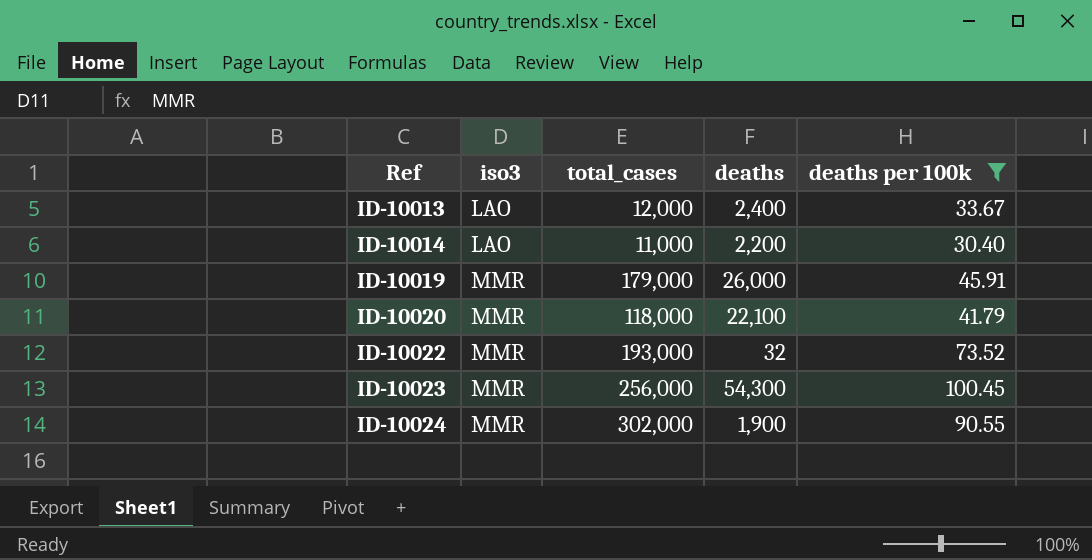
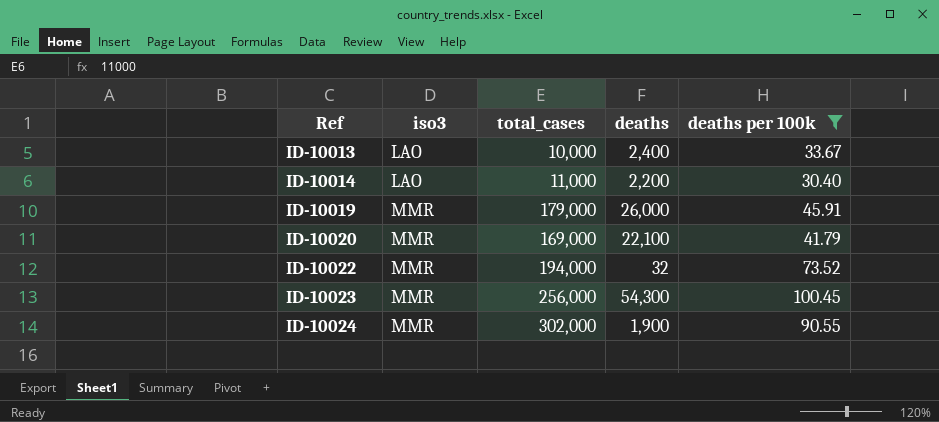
ID-10013 | total_cases: 12,000 -> 10,000
ID-10020 | total_cases: 118,000 -> 169,000
ID-10022 | total_cases: 193,000 -> 194,000

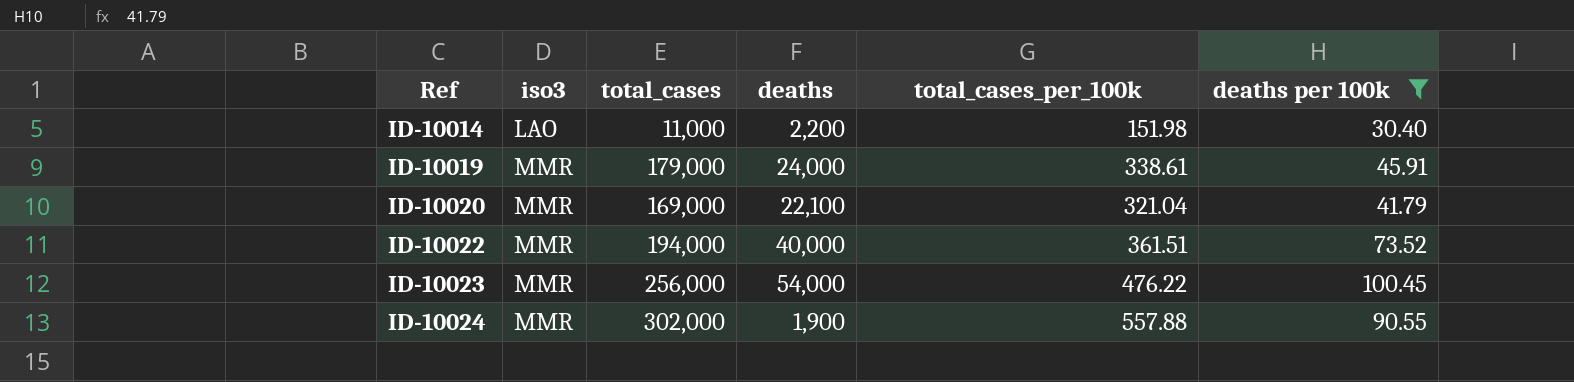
column total_cases_per_100k | position: none -> 5
row ID-10013: LAO | 10,000 | 2,400 | 33.67 -> none
ID-10019 | deaths: 26,000 -> 24,000
ID-10022 | deaths: 32 -> 40,000
ID-10023 | deaths: 54,300 -> 54,000

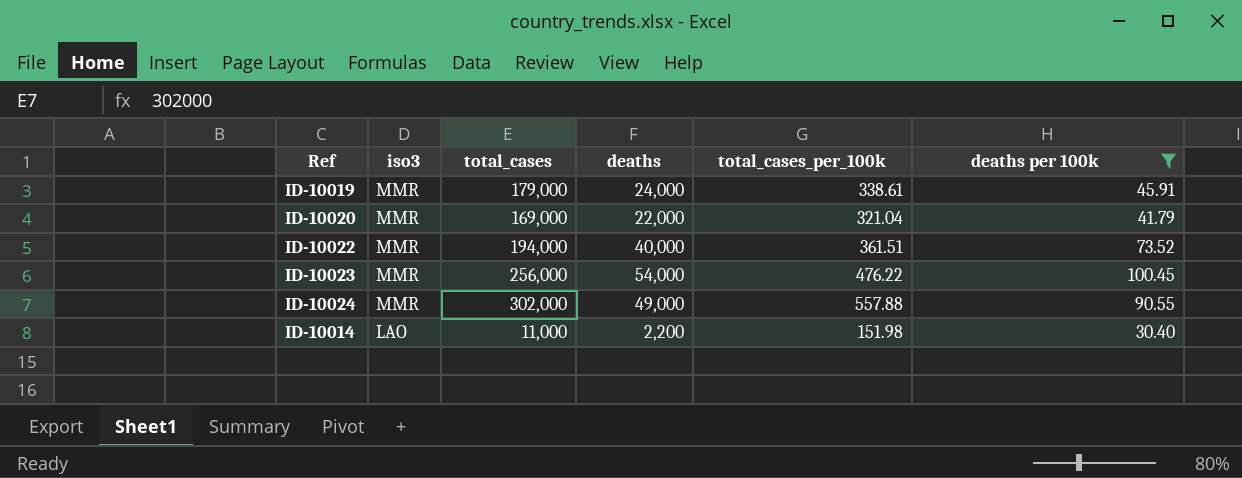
row order: Ref ascending -> iso3 descending
ID-10020 | deaths: 22,100 -> 22,000
ID-10024 | deaths: 1,900 -> 49,000

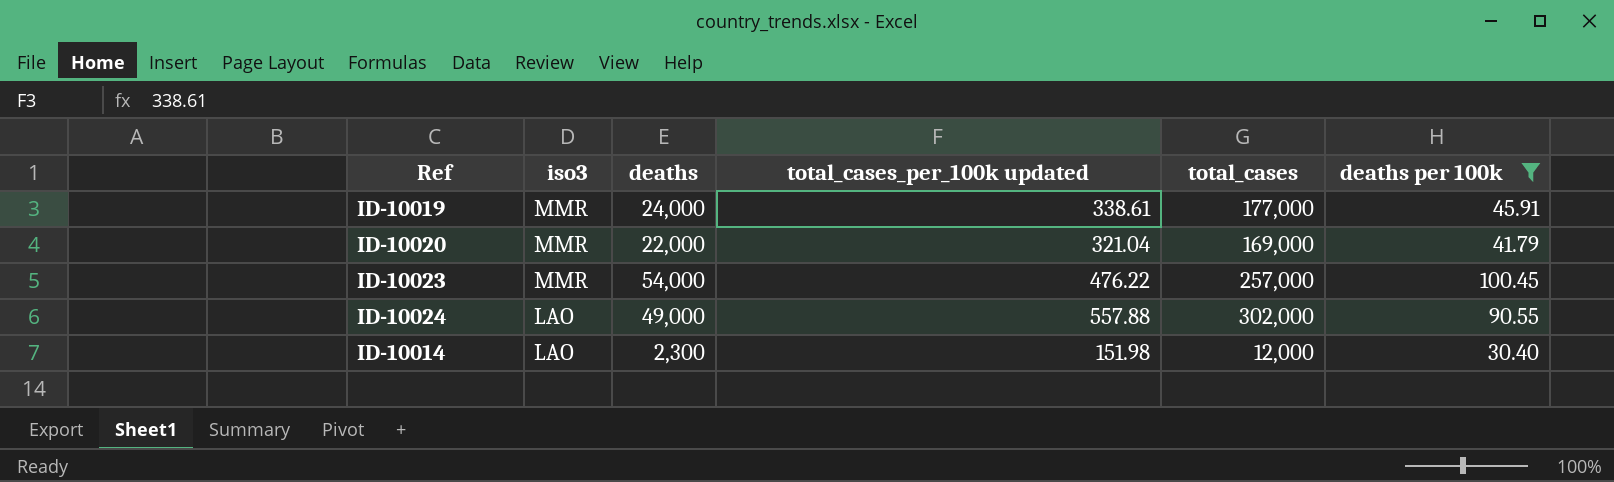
column name: total_cases_per_100k -> total_cases_per_100k updated
column total_cases | position: 3 -> 5
row ID-10022: MMR | 194,000 | 40,000 | 361.51 | 73.52 -> none
ID-10019 | total_cases: 179,000 -> 177,000
ID-10023 | total_cases: 256,000 -> 257,000
ID-10024 | iso3: MMR -> LAO
ID-10014 | deaths: 2,200 -> 2,300
ID-10014 | total_cases: 11,000 -> 12,000

